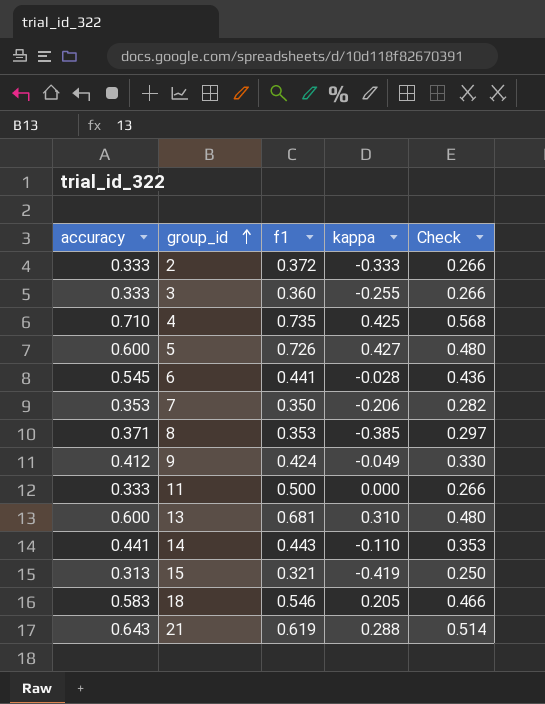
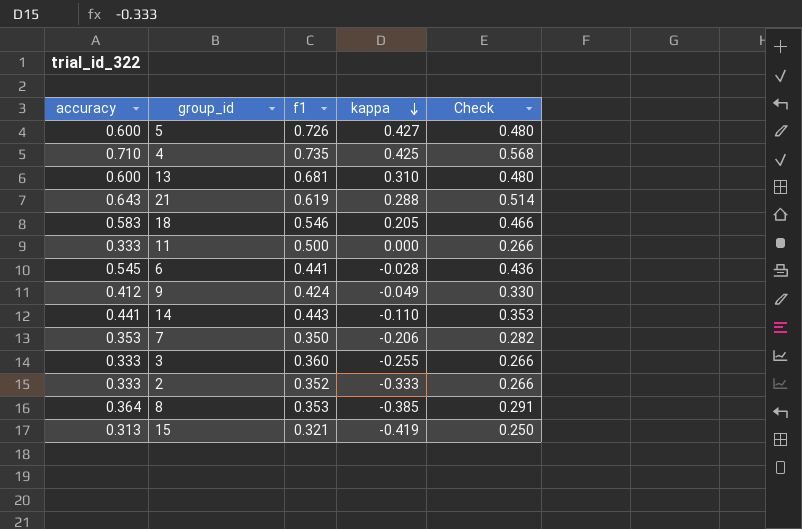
row order: group_id ascending -> kappa descending
2 | f1: 0.372 -> 0.352
8 | accuracy: 0.371 -> 0.364
8 | Check: 0.297 -> 0.291

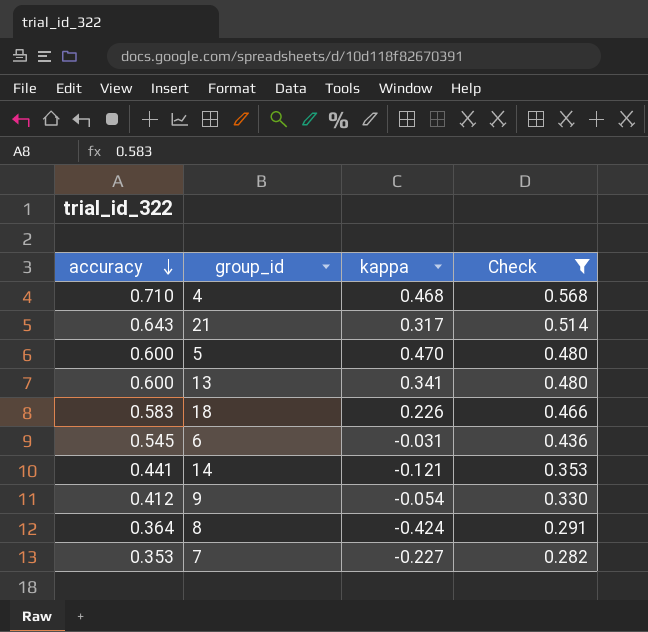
filter: none -> Check >= 0.282
row order: kappa descending -> accuracy descending
column f1 | position: 3 -> none
4 | kappa: 0.425 -> 0.468
21 | kappa: 0.288 -> 0.317
5 | kappa: 0.427 -> 0.470
13 | kappa: 0.310 -> 0.341
18 | kappa: 0.205 -> 0.226
6 | kappa: -0.028 -> -0.031
14 | kappa: -0.110 -> -0.121
9 | kappa: -0.049 -> -0.054
8 | kappa: -0.385 -> -0.424
7 | kappa: -0.206 -> -0.227

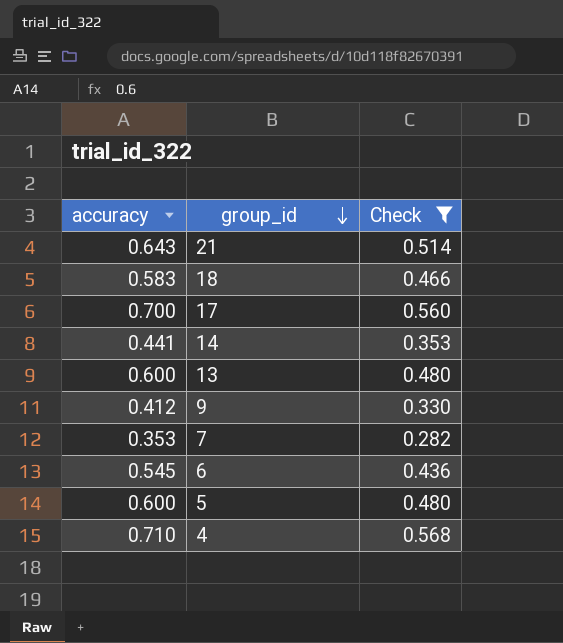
row order: accuracy descending -> group_id descending
column kappa | position: 3 -> none
row 8: 0.364 | -0.424 | 0.291 -> none
row 17: none -> 0.700 | 0.560

